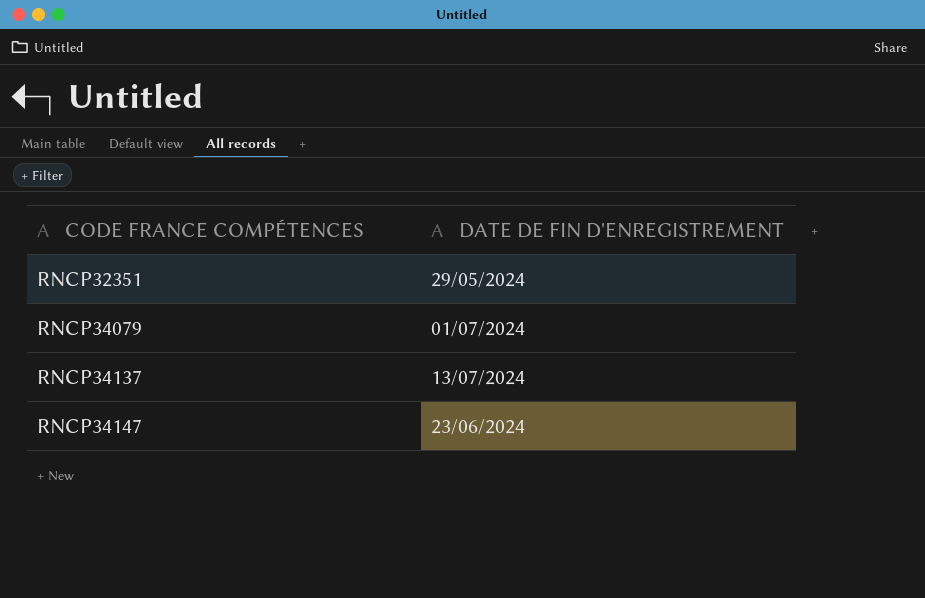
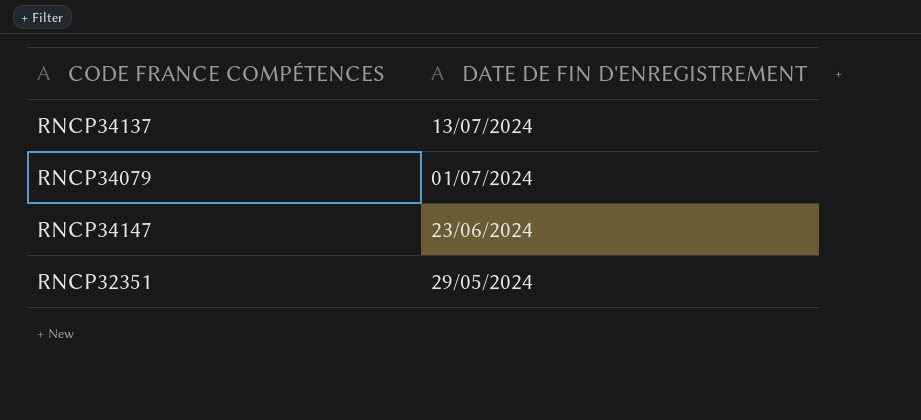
row order: CODE FRANCE COMPÉTENCES ascending -> DATE DE FIN D'ENREGISTREMENT descending

